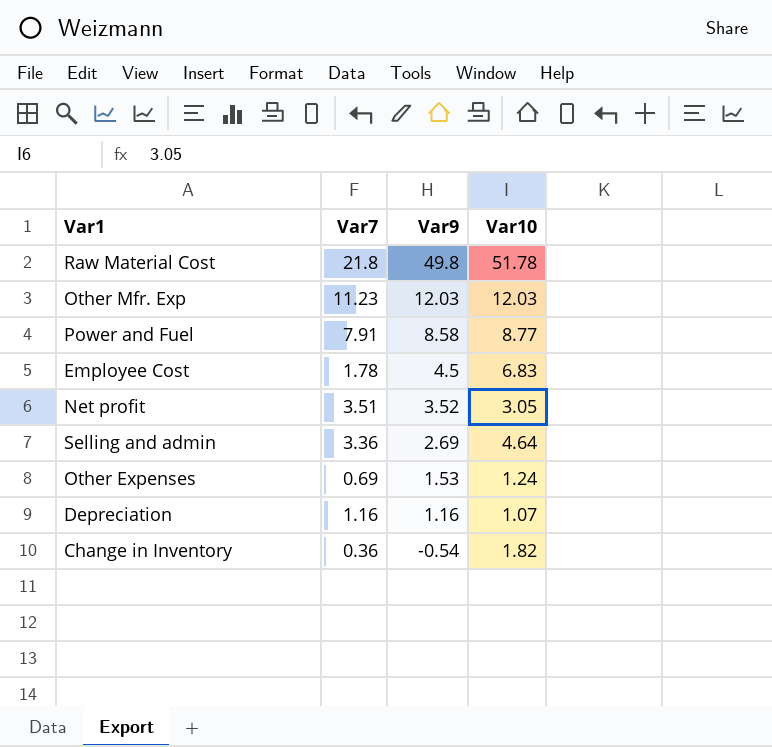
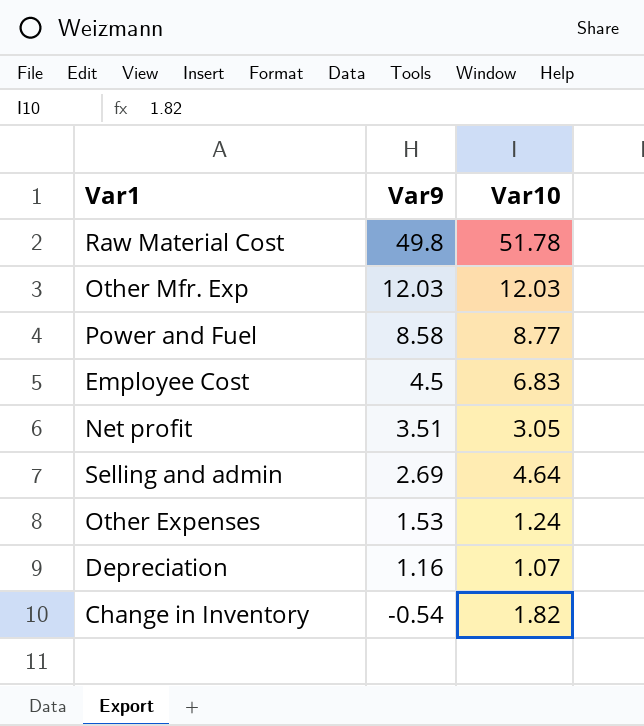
column Var7 | position: 2 -> none
Net profit | Var9: 3.52 -> 3.51

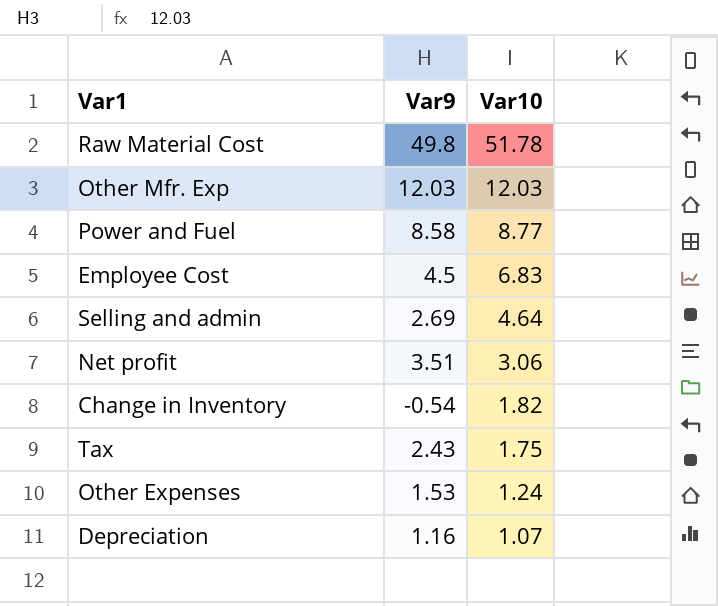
row order: Var9 descending -> Var10 descending
Net profit | Var10: 3.05 -> 3.06
row Tax: none -> 2.43 | 1.75

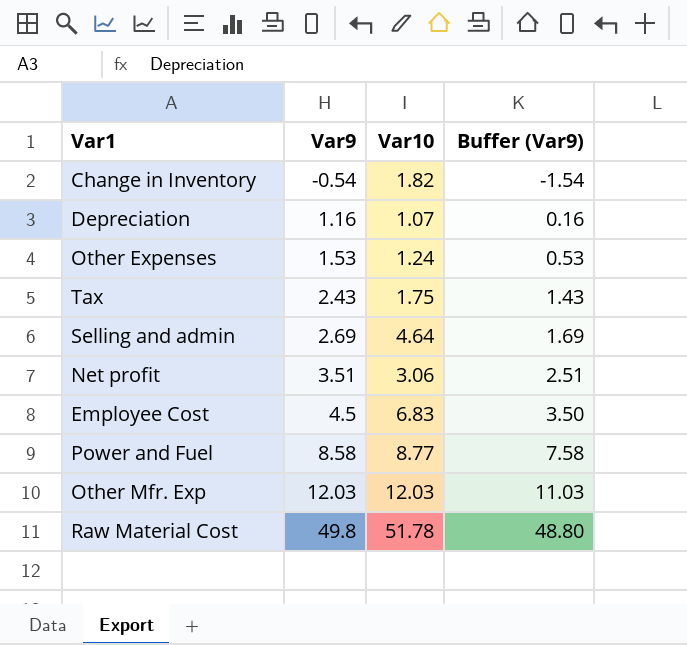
row order: Var10 descending -> Var9 ascending
column Buffer (Var9) | formula: none -> [Var9] - 1

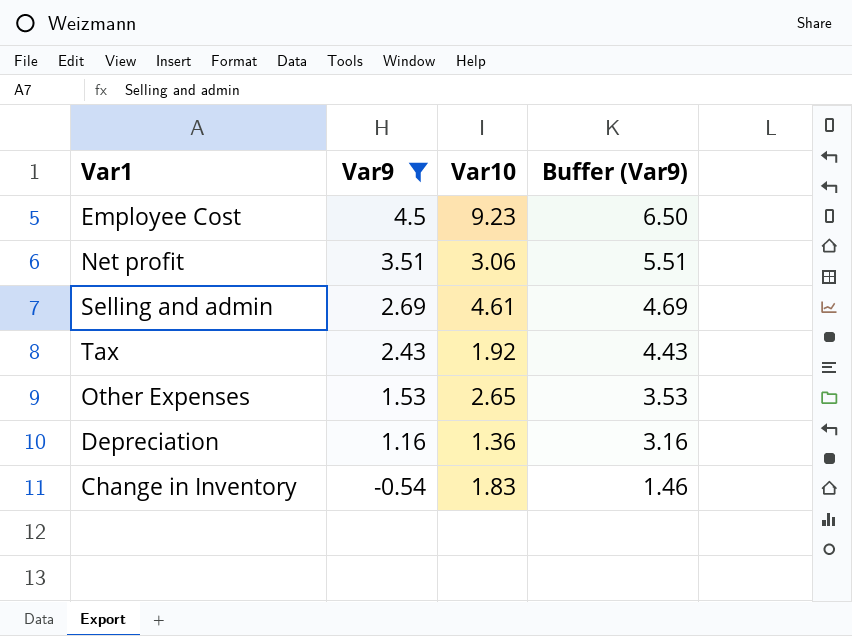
filter: none -> Var9 <= 4.5
row order: Var9 ascending -> Var9 descending
column Buffer (Var9) | formula: [Var9] - 1 -> [Var9] + 2
Employee Cost | Var10: 6.83 -> 9.23
Selling and admin | Var10: 4.64 -> 4.61
Tax | Var10: 1.75 -> 1.92
Other Expenses | Var10: 1.24 -> 2.65
Depreciation | Var10: 1.07 -> 1.36
Change in Inventory | Var10: 1.82 -> 1.83

